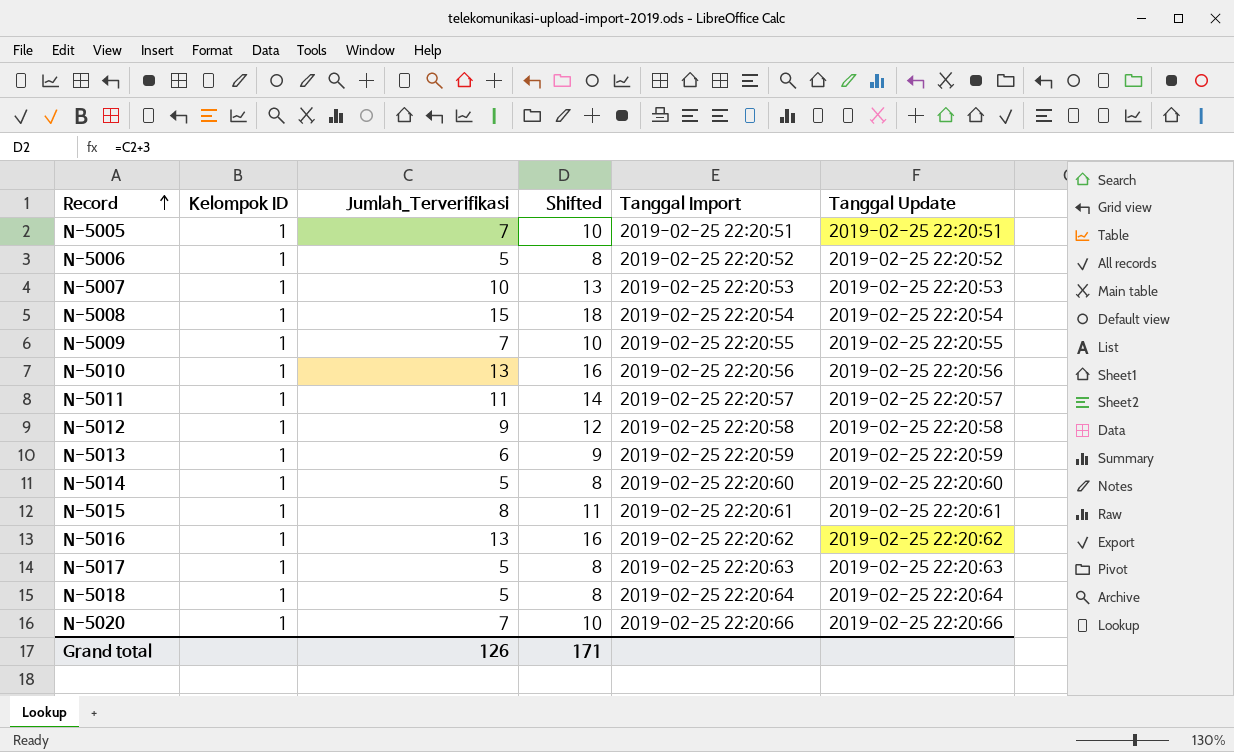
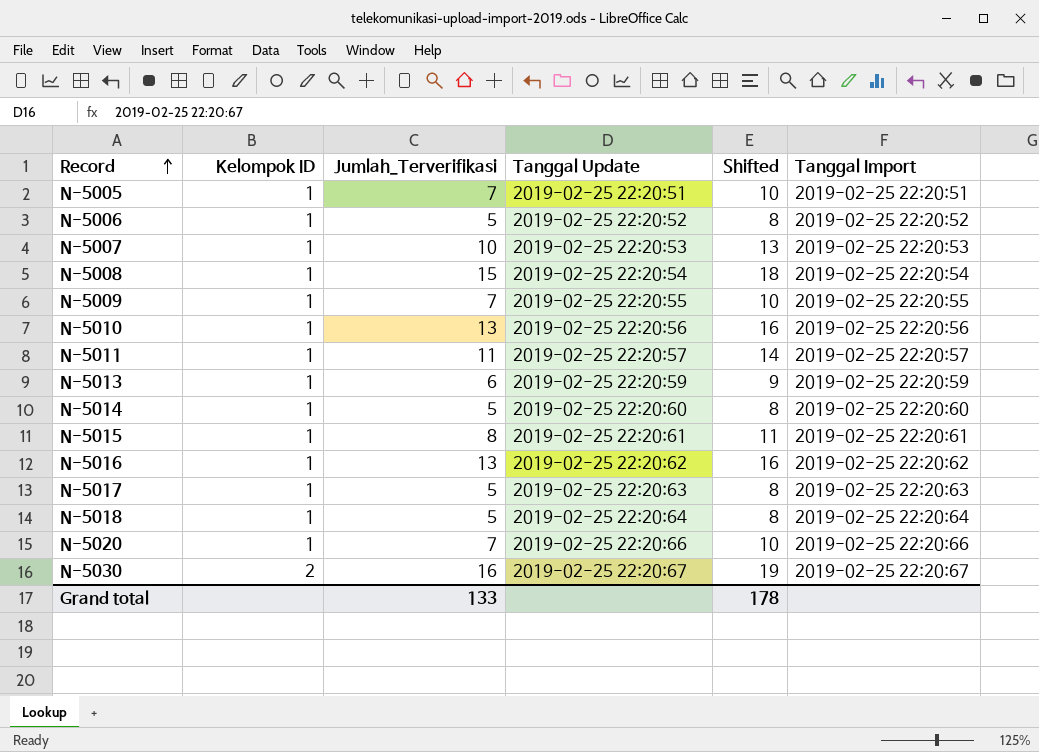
column Tanggal Update | position: 6 -> 4
row N-5012: 1 | 9 | 12 | 2019-02-25 22:20:58 | 2019-02-25 22:20:58 -> none
row N-5030: none -> 2 | 16 | 2019-02-25 22:20:67 | 19 | 2019-02-25 22:20:67
Grand total | Jumlah_Terverifikasi: 126 -> 133
Grand total | Shifted: 171 -> 178

